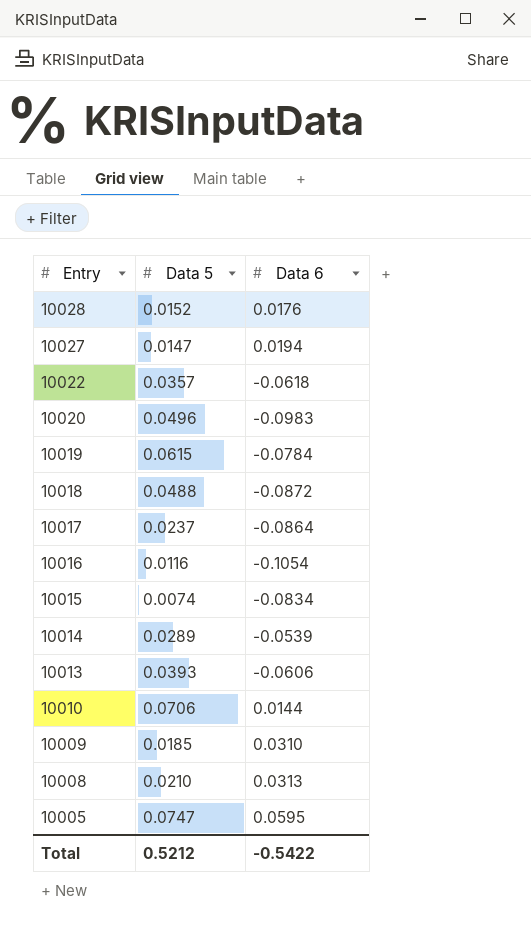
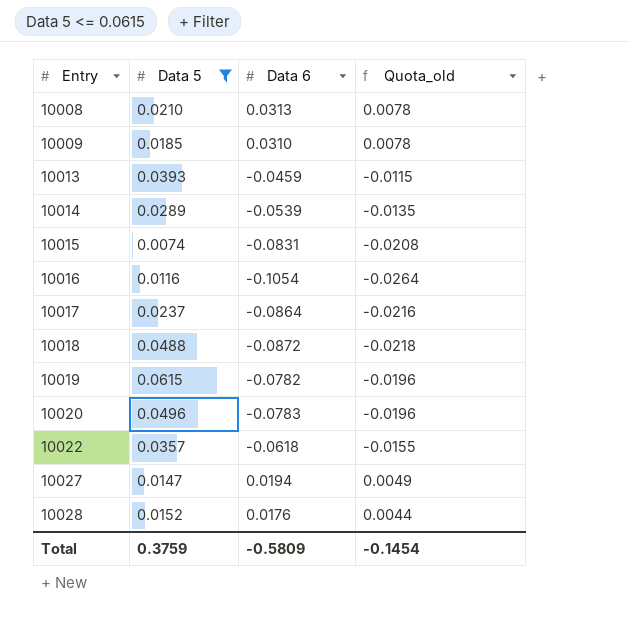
filter: none -> Data 5 <= 0.0615
row order: Entry descending -> Entry ascending
column Quota_old | formula: none -> [Data 6] * 0.25
10013 | Data 6: -0.0606 -> -0.0459
10015 | Data 6: -0.0834 -> -0.0831
10019 | Data 6: -0.0784 -> -0.0782
10020 | Data 6: -0.0983 -> -0.0783
Total | Data 5: 0.5212 -> 0.3759
Total | Data 6: -0.5422 -> -0.5809

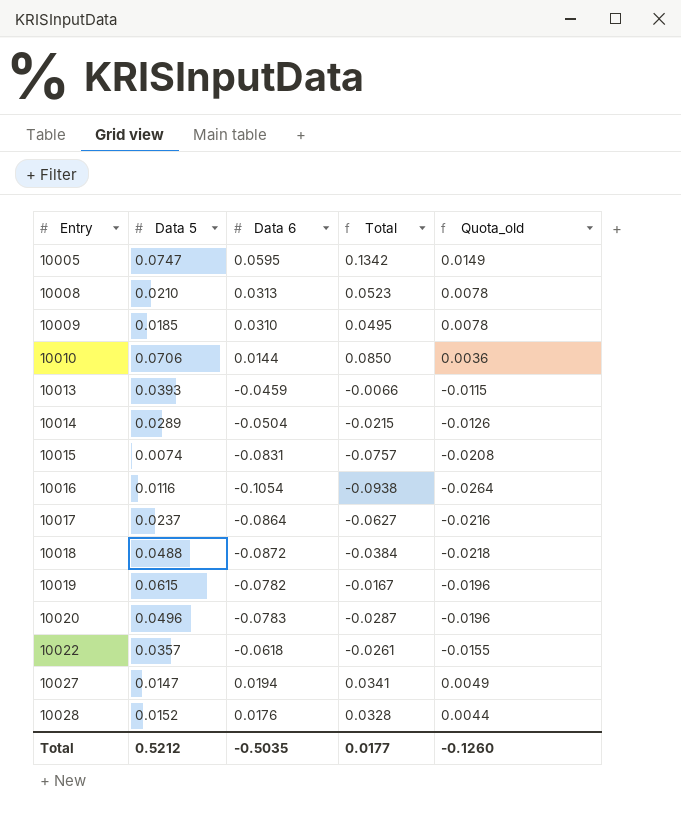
filter: Data 5 <= 0.0615 -> none
column Total | formula: none -> [Data 5] + [Data 6]
10014 | Data 6: -0.0539 -> -0.0504
10014 | Quota_old: -0.0135 -> -0.0126
Total | Data 5: 0.3759 -> 0.5212
Total | Data 6: -0.5809 -> -0.5035
Total | Quota_old: -0.1454 -> -0.1260

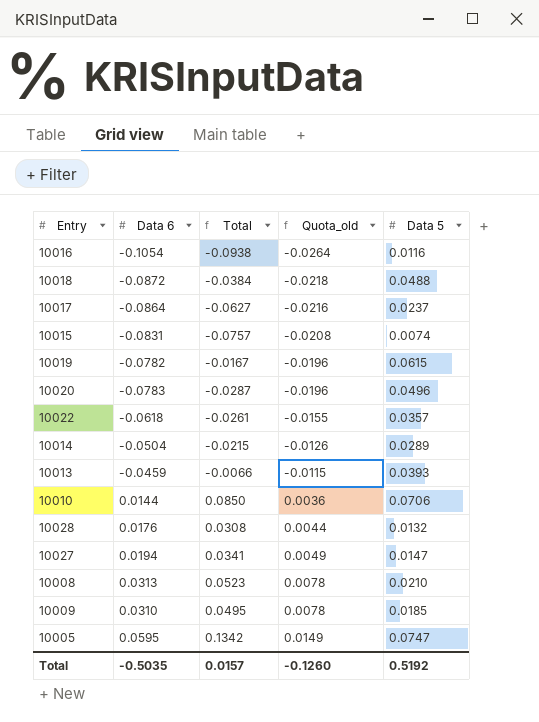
row order: Entry ascending -> Quota_old ascending
column Data 5 | position: 2 -> 5
10028 | Total: 0.0328 -> 0.0308
10028 | Data 5: 0.0152 -> 0.0132
Total | Total: 0.0177 -> 0.0157
Total | Data 5: 0.5212 -> 0.5192

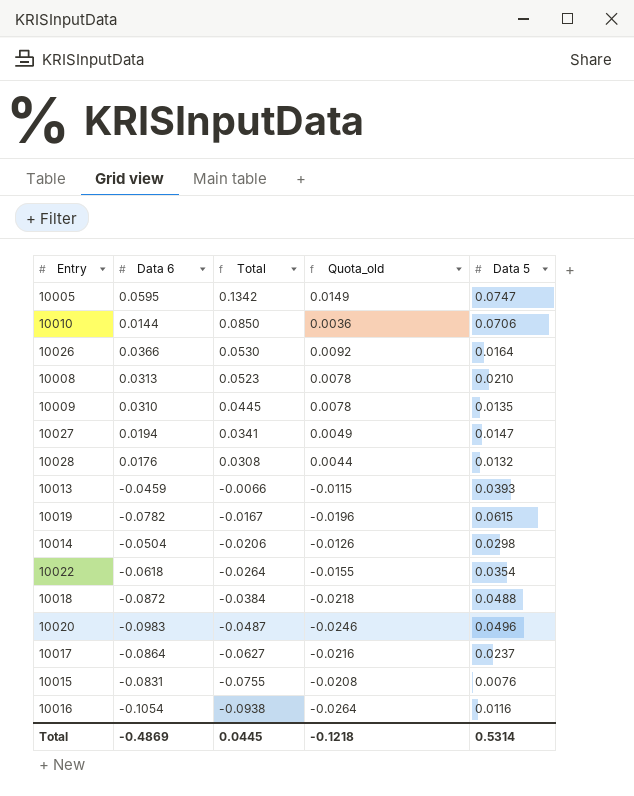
row order: Quota_old ascending -> Total descending
row 10026: none -> 0.0366 | 0.0530 | 0.0092 | 0.0164
10009 | Total: 0.0495 -> 0.0445
10009 | Data 5: 0.0185 -> 0.0135
10014 | Total: -0.0215 -> -0.0206
10014 | Data 5: 0.0289 -> 0.0298
10022 | Total: -0.0261 -> -0.0264
10022 | Data 5: 0.0357 -> 0.0354
10020 | Data 6: -0.0783 -> -0.0983
10020 | Total: -0.0287 -> -0.0487
10020 | Quota_old: -0.0196 -> -0.0246
10015 | Total: -0.0757 -> -0.0755
10015 | Data 5: 0.0074 -> 0.0076
Total | Data 6: -0.5035 -> -0.4869
Total | Total: 0.0157 -> 0.0445
Total | Quota_old: -0.1260 -> -0.1218
Total | Data 5: 0.5192 -> 0.5314

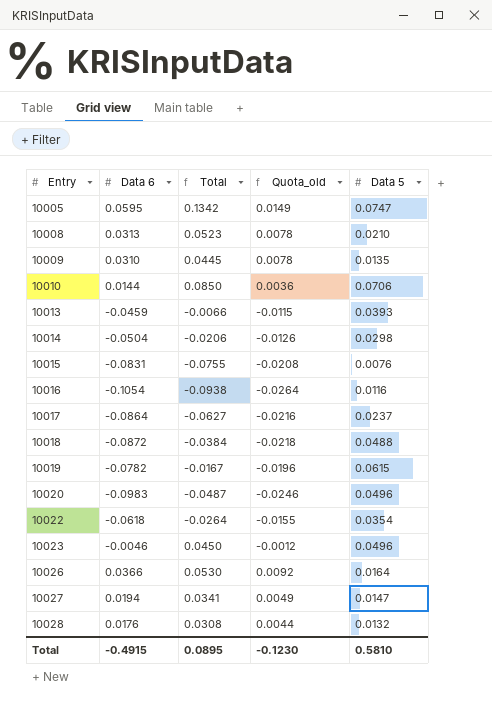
row order: Total descending -> Entry ascending
row 10023: none -> -0.0046 | 0.0450 | -0.0012 | 0.0496
Total | Data 6: -0.4869 -> -0.4915
Total | Total: 0.0445 -> 0.0895
Total | Quota_old: -0.1218 -> -0.1230
Total | Data 5: 0.5314 -> 0.5810

